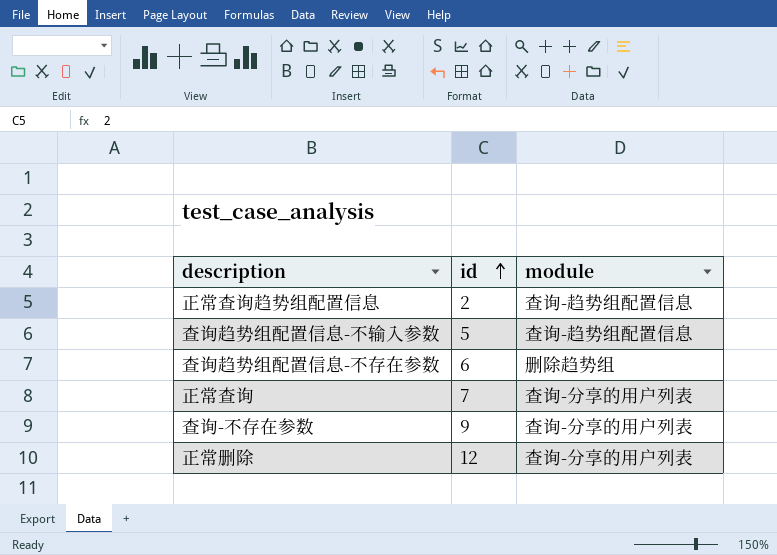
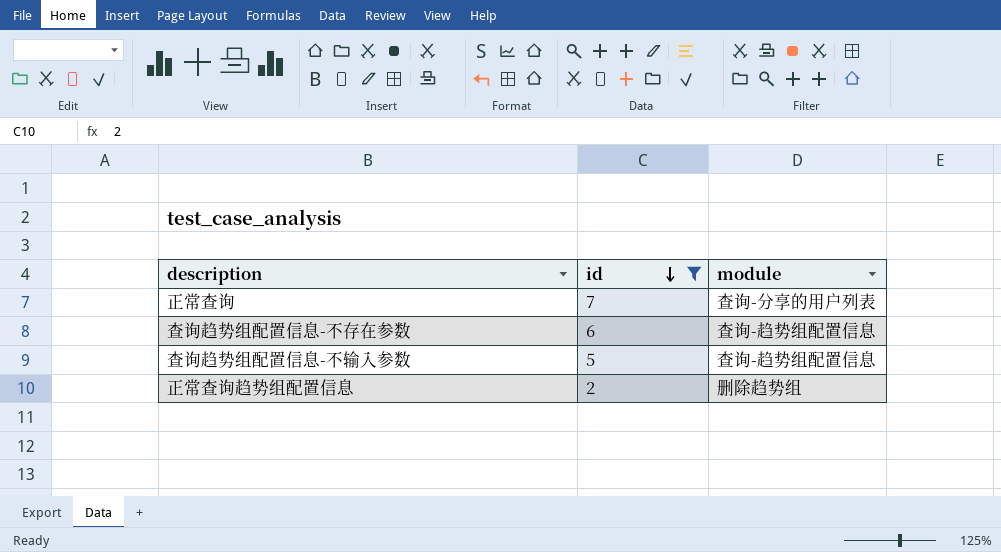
filter: none -> id <= 7
row order: id ascending -> id descending
查询趋势组配置信息-不存在参数 | module: 删除趋势组 -> 查询-趋势组配置信息
正常查询趋势组配置信息 | module: 查询-趋势组配置信息 -> 删除趋势组

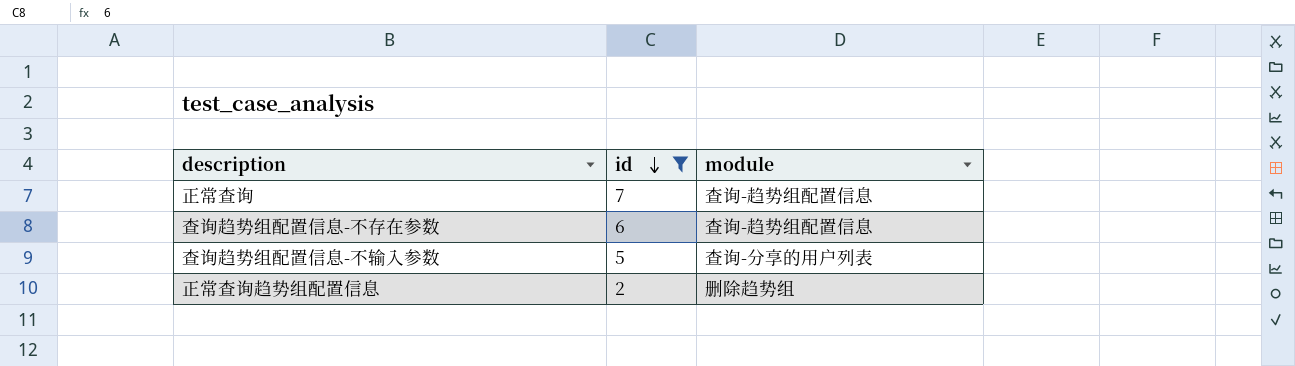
正常查询 | module: 查询-分享的用户列表 -> 查询-趋势组配置信息
查询趋势组配置信息-不输入参数 | module: 查询-趋势组配置信息 -> 查询-分享的用户列表

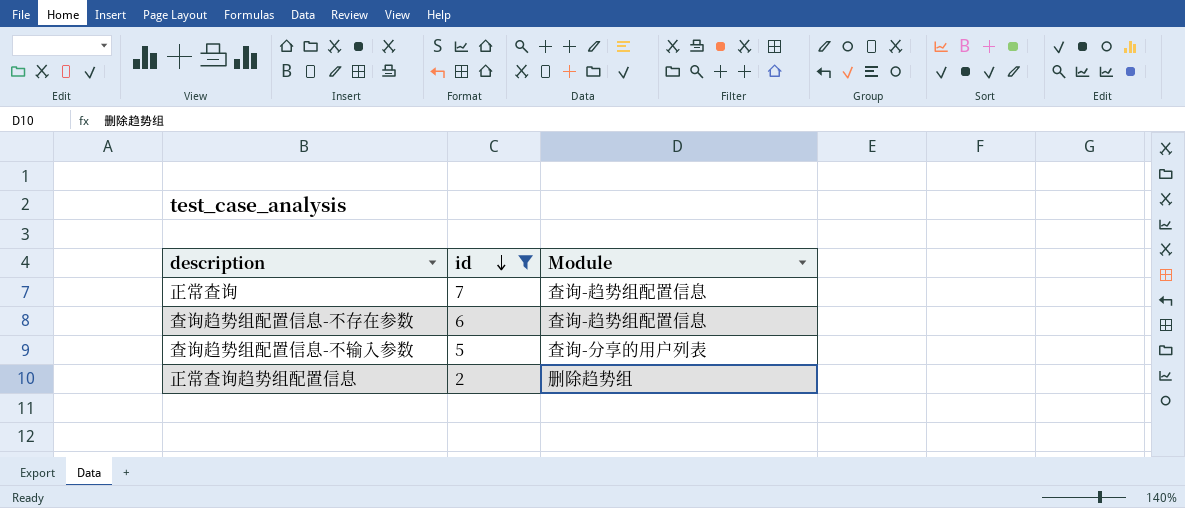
column name: module -> Module

